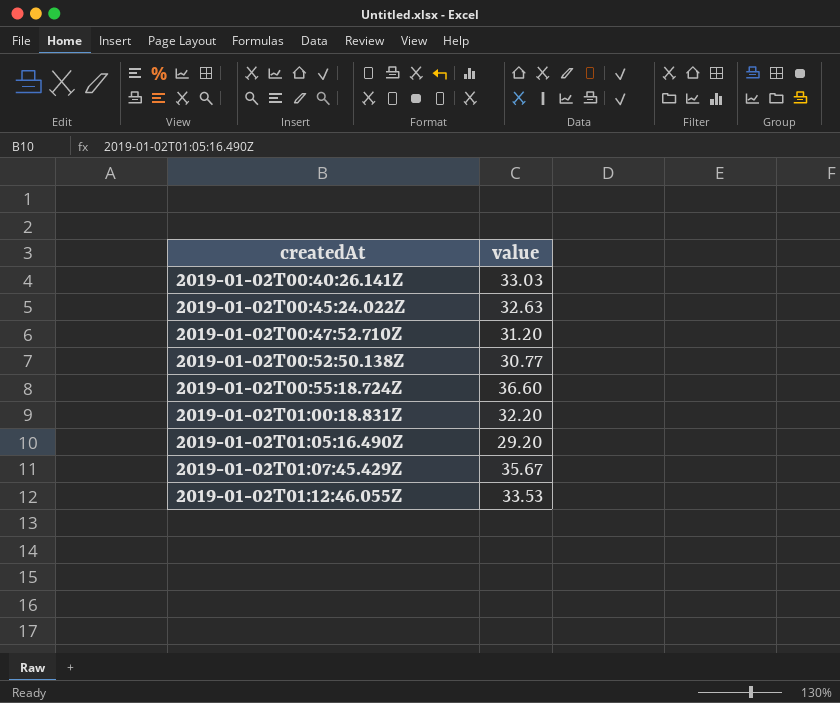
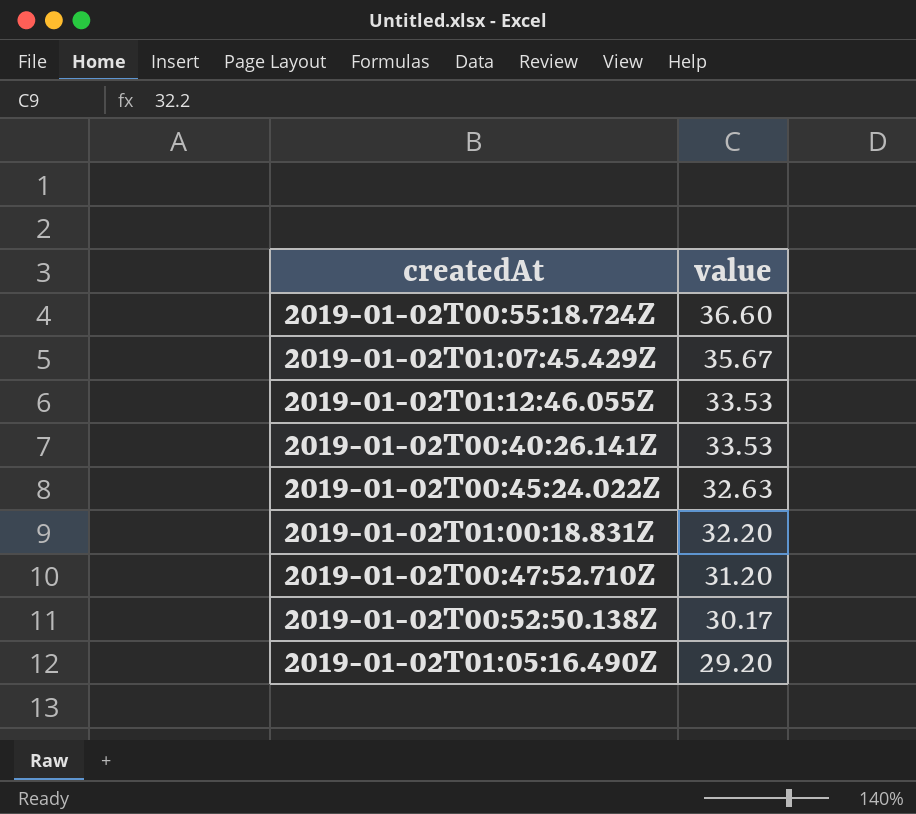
row order: createdAt ascending -> value descending
2019-01-02T00:40:26.141Z | value: 33.03 -> 33.53
2019-01-02T00:52:50.138Z | value: 30.77 -> 30.17

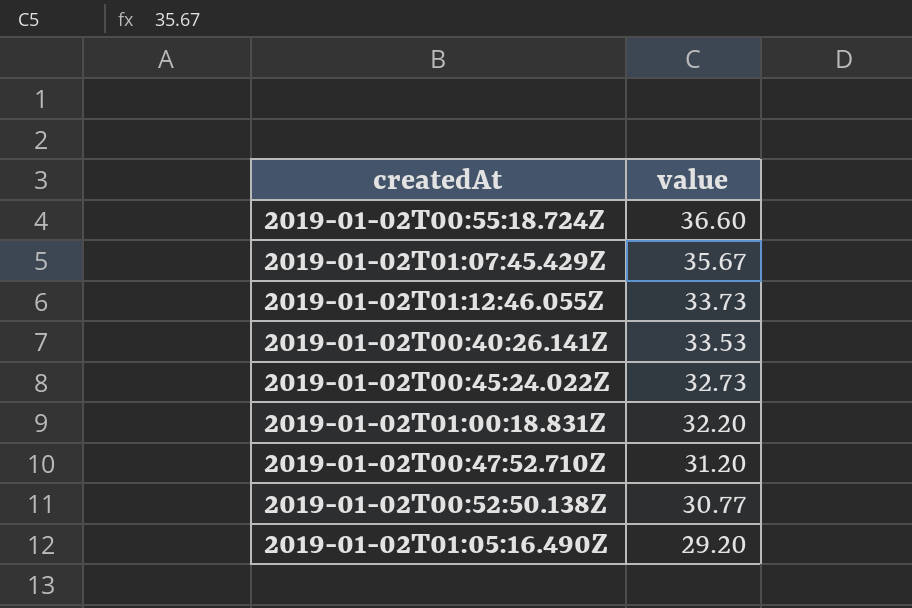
2019-01-02T01:12:46.055Z | value: 33.53 -> 33.73
2019-01-02T00:45:24.022Z | value: 32.63 -> 32.73
2019-01-02T00:52:50.138Z | value: 30.17 -> 30.77

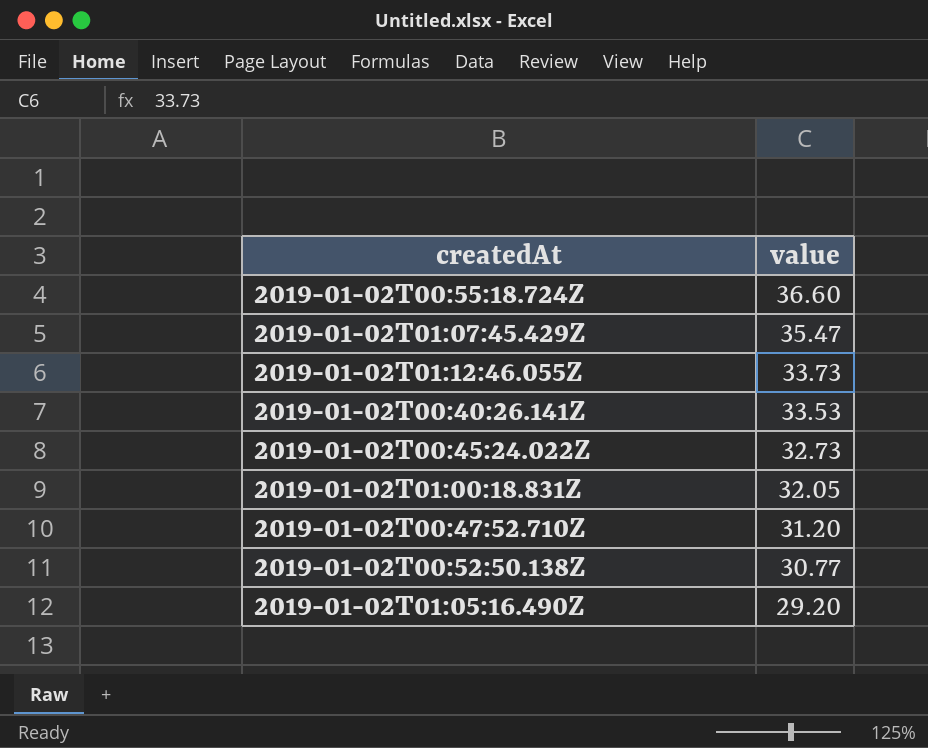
2019-01-02T01:07:45.429Z | value: 35.67 -> 35.47
2019-01-02T01:00:18.831Z | value: 32.20 -> 32.05

